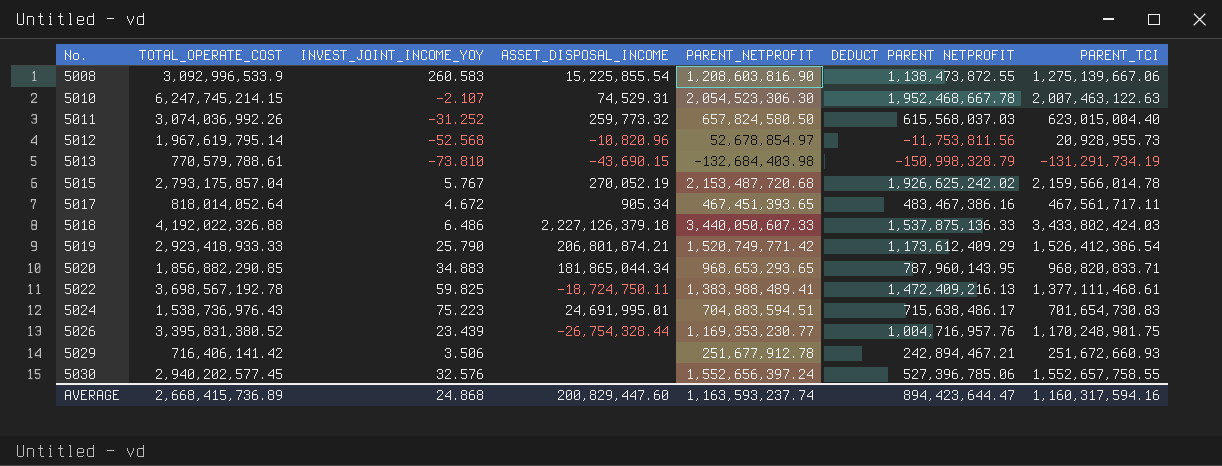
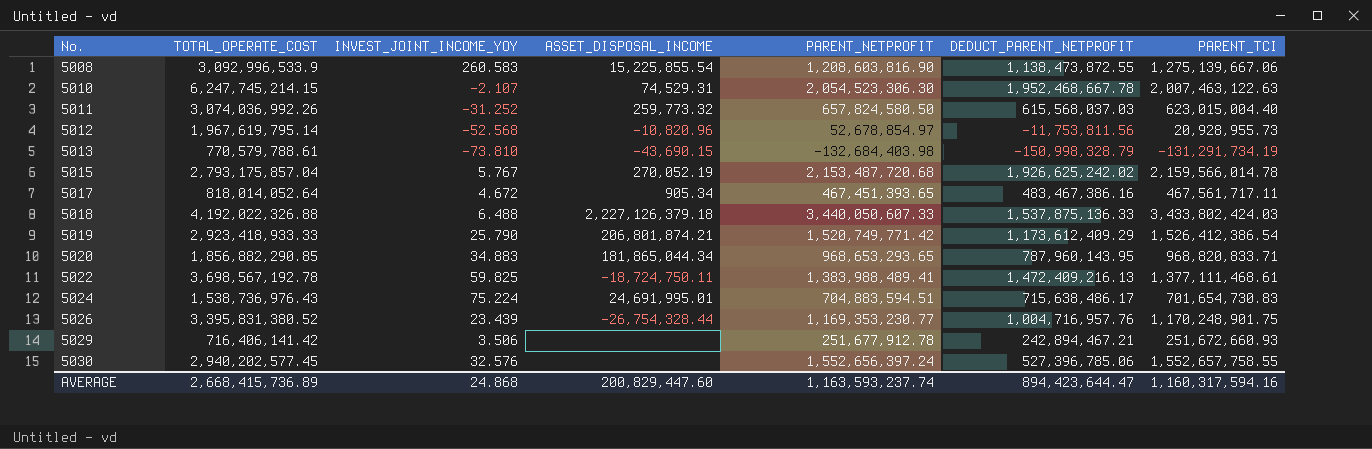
column name: DEDUCT PARENT NETPROFIT -> DEDUCT_PARENT_NETPROFIT
5018 | INVEST_JOINT_INCOME_YOY: 6.486 -> 6.488
5024 | INVEST_JOINT_INCOME_YOY: 75.223 -> 75.224

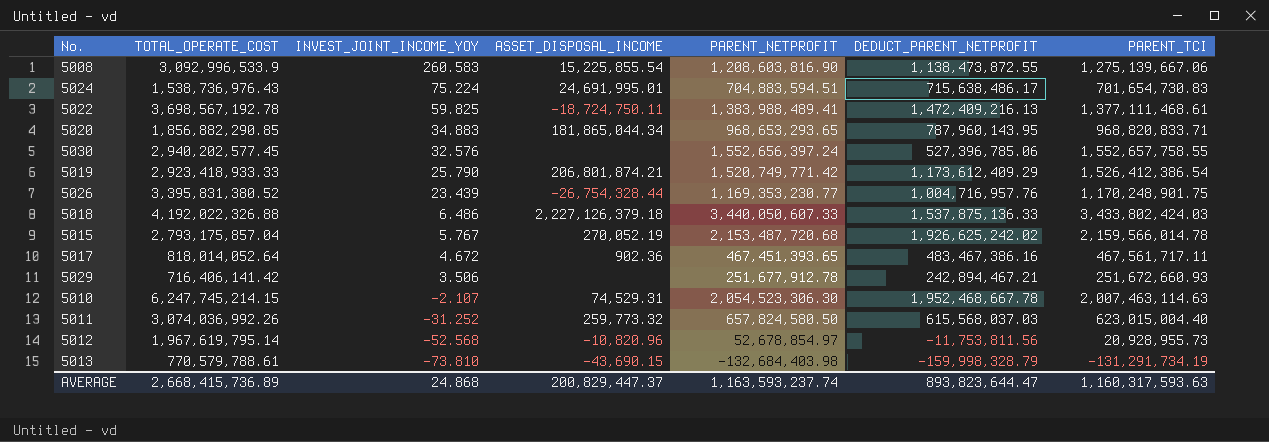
row order: No. ascending -> INVEST_JOINT_INCOME_YOY descending
5018 | INVEST_JOINT_INCOME_YOY: 6.488 -> 6.486
5017 | ASSET_DISPOSAL_INCOME: 905.34 -> 902.36
5010 | PARENT_TCI: 2,007,463,122.63 -> 2,007,463,114.63
5013 | DEDUCT_PARENT_NETPROFIT: -150,998,328.79 -> -159,998,328.79
AVERAGE | ASSET_DISPOSAL_INCOME: 200,829,447.60 -> 200,829,447.37
AVERAGE | DEDUCT_PARENT_NETPROFIT: 894,423,644.47 -> 893,823,644.47
AVERAGE | PARENT_TCI: 1,160,317,594.16 -> 1,160,317,593.63

